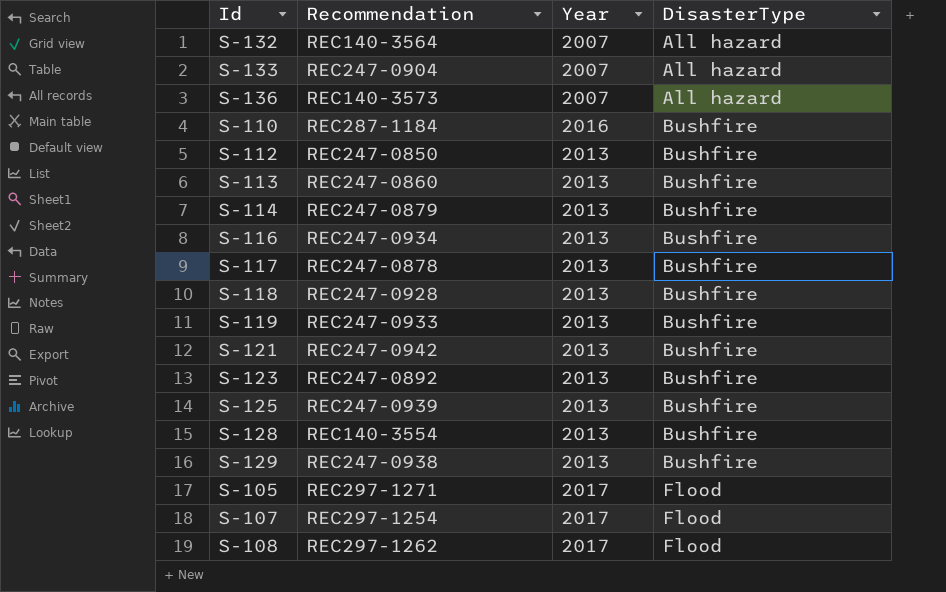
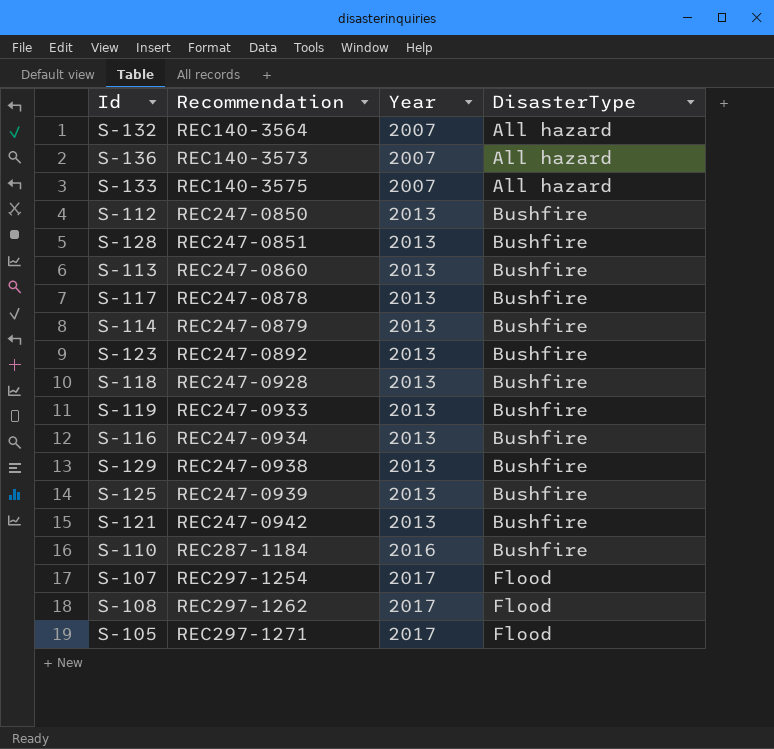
row order: DisasterType ascending -> Recommendation ascending
S-133 | Recommendation: REC247-0904 -> REC140-3575
S-128 | Recommendation: REC140-3554 -> REC247-0851

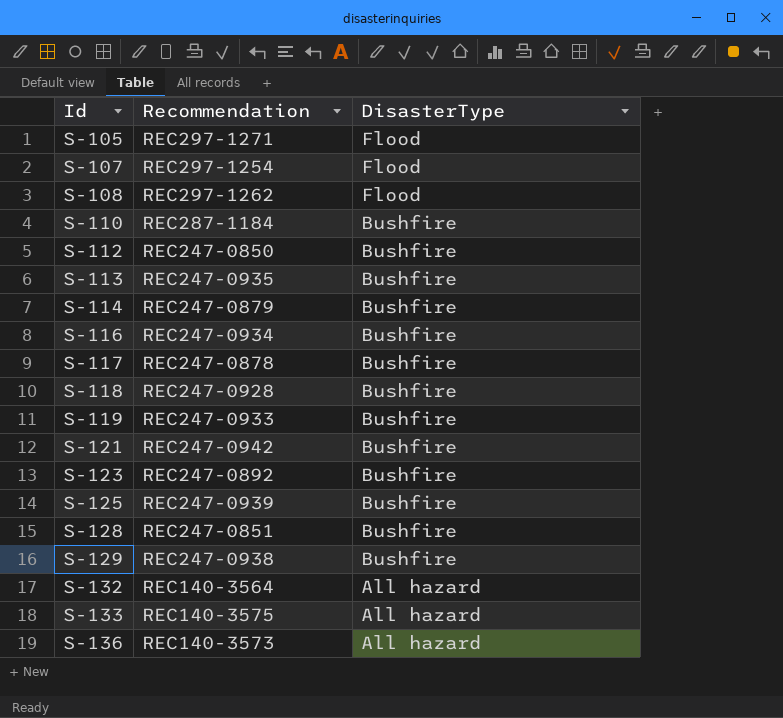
row order: Recommendation ascending -> Id ascending
column Year | position: 3 -> none
S-113 | Recommendation: REC247-0860 -> REC247-0935

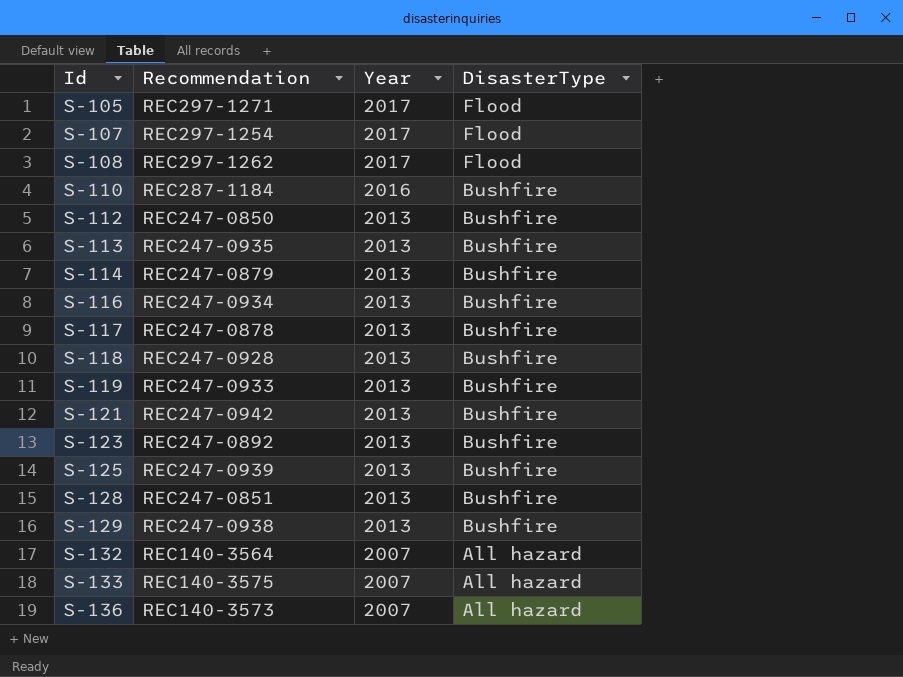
column Year | position: none -> 3

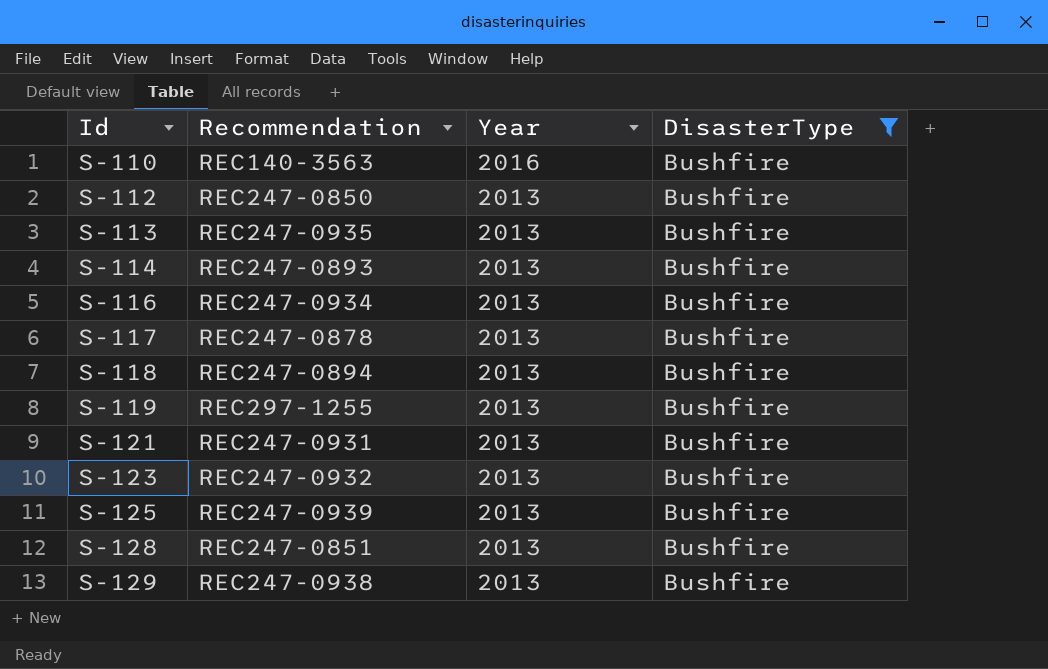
filter: none -> DisasterType = Bushfire
S-110 | Recommendation: REC287-1184 -> REC140-3563
S-114 | Recommendation: REC247-0879 -> REC247-0893
S-118 | Recommendation: REC247-0928 -> REC247-0894
S-119 | Recommendation: REC247-0933 -> REC297-1255
S-121 | Recommendation: REC247-0942 -> REC247-0931
S-123 | Recommendation: REC247-0892 -> REC247-0932

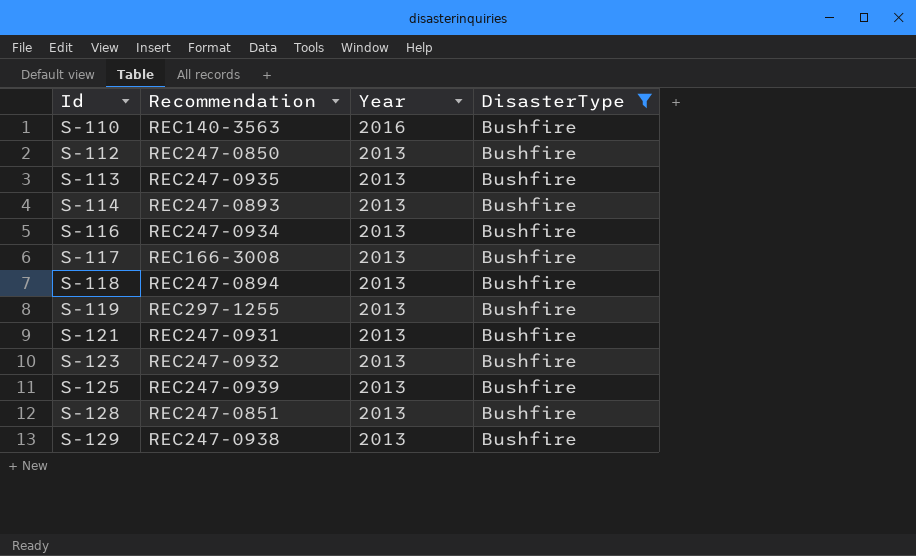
S-117 | Recommendation: REC247-0878 -> REC166-3008

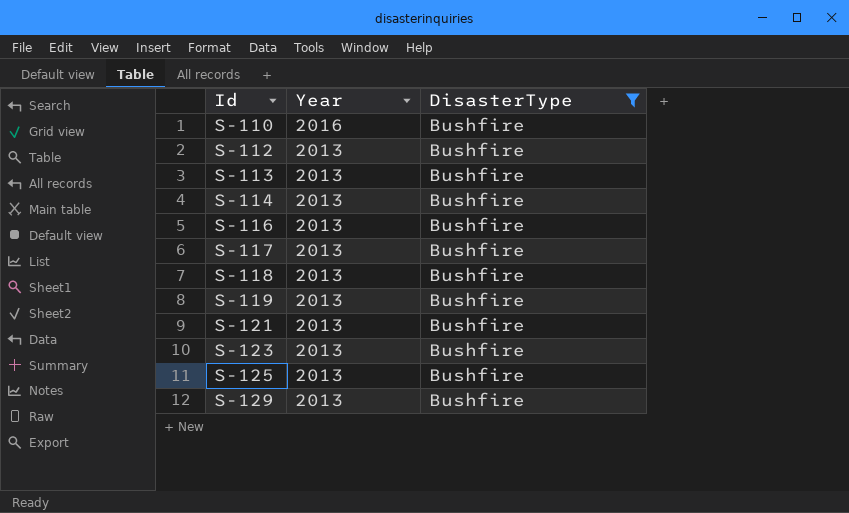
column Recommendation | position: 2 -> none
row S-128: REC247-0851 | 2013 | Bushfire -> none

